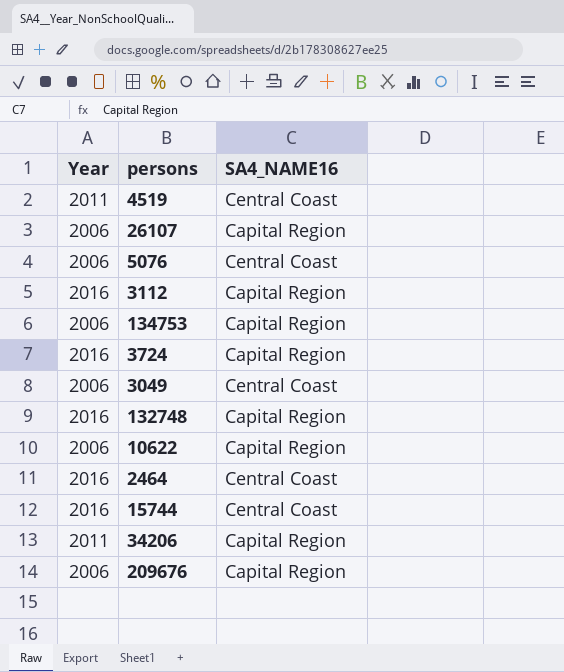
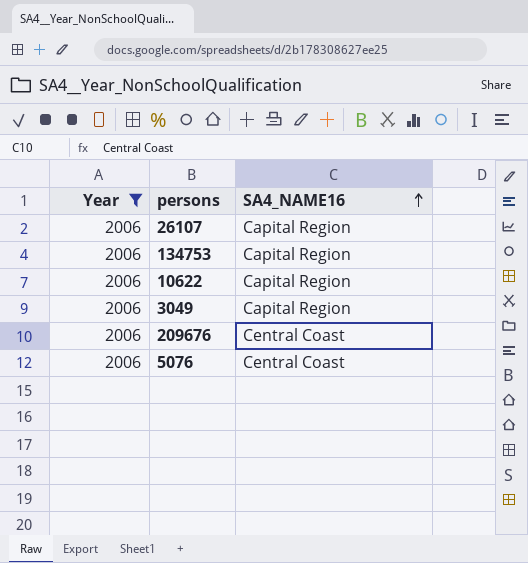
filter: none -> Year = 2006
row order: none -> SA4_NAME16 ascending
3049 | SA4_NAME16: Central Coast -> Capital Region
209676 | SA4_NAME16: Capital Region -> Central Coast

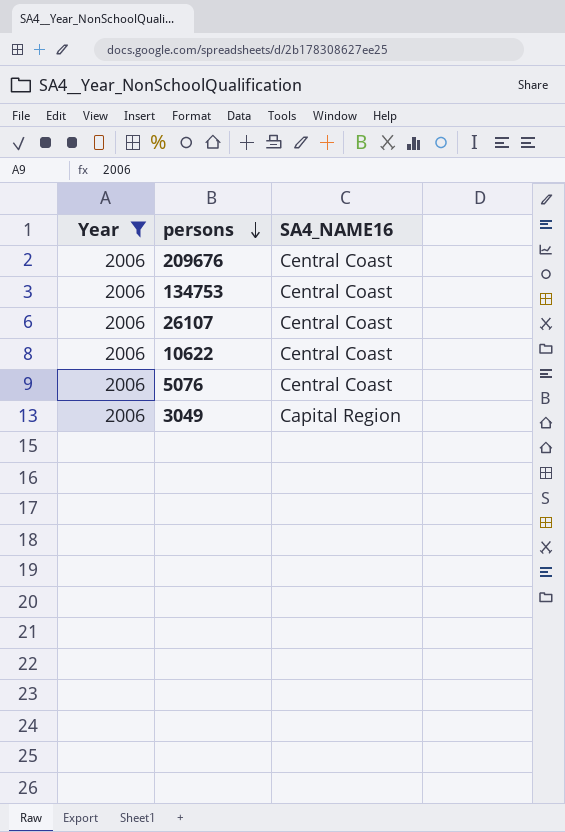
row order: SA4_NAME16 ascending -> persons descending
134753 | SA4_NAME16: Capital Region -> Central Coast
26107 | SA4_NAME16: Capital Region -> Central Coast
10622 | SA4_NAME16: Capital Region -> Central Coast

